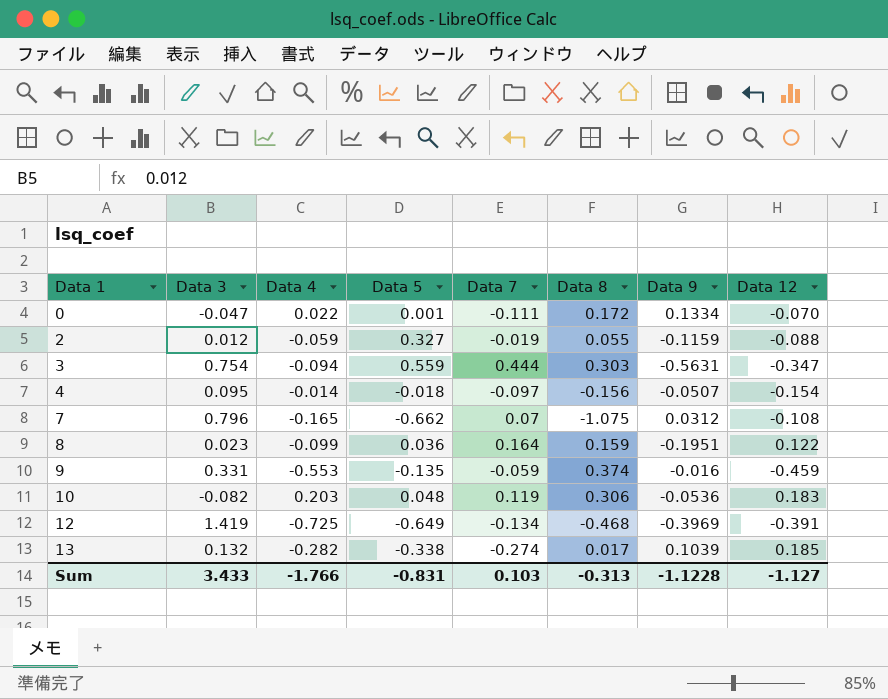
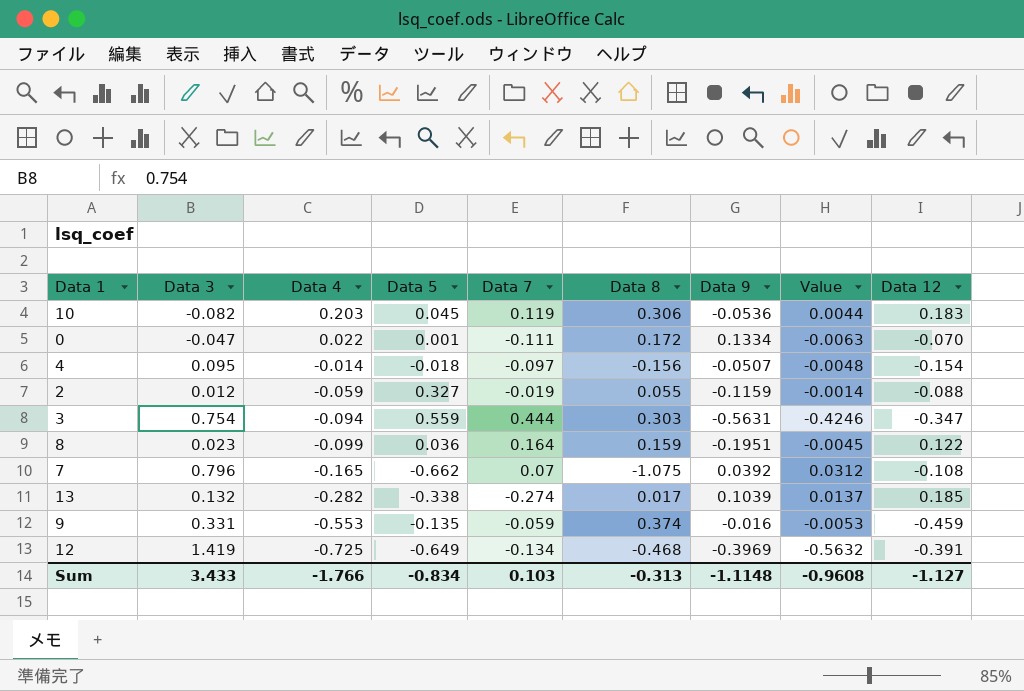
row order: Data 1 ascending -> Data 4 descending
column Value | formula: none -> [Data 3] * [Data 9]
10 | Data 5: 0.048 -> 0.045
7 | Data 9: 0.0312 -> 0.0392
Sum | Data 5: -0.831 -> -0.834
Sum | Data 9: -1.1228 -> -1.1148

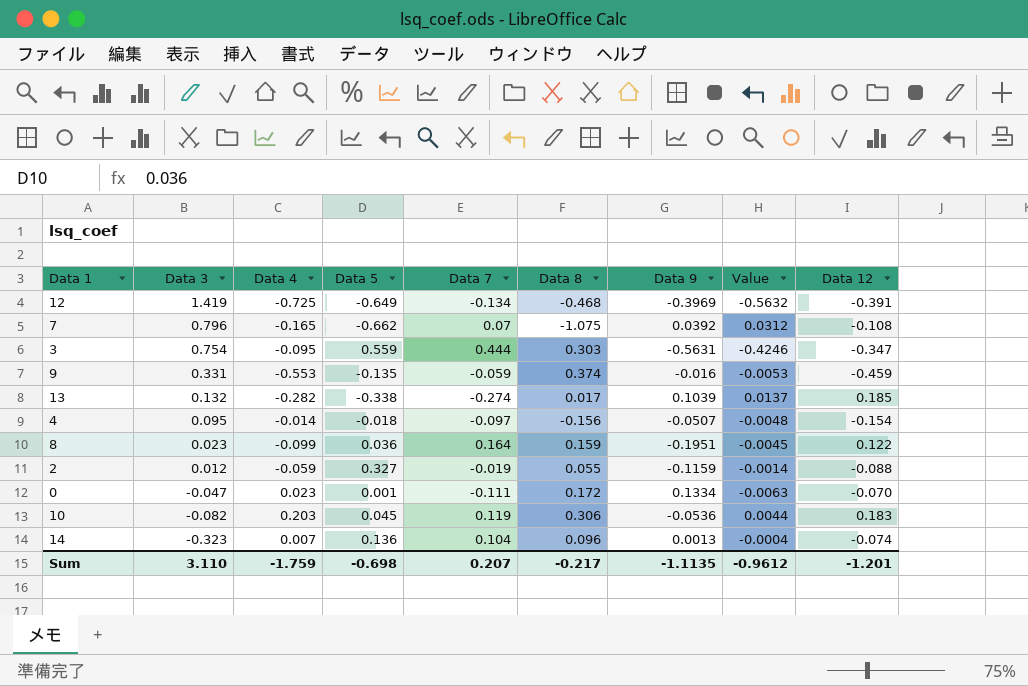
row order: Data 4 descending -> Data 3 descending
3 | Data 4: -0.094 -> -0.095
0 | Data 4: 0.022 -> 0.023
row 14: none -> -0.323 | 0.007 | 0.136 | 0.104 | 0.096 | 0.0013 | -0.0004 | -0.074
Sum | Data 3: 3.433 -> 3.110
Sum | Data 4: -1.766 -> -1.759
Sum | Data 5: -0.834 -> -0.698
Sum | Data 7: 0.103 -> 0.207
Sum | Data 8: -0.313 -> -0.217
Sum | Data 9: -1.1148 -> -1.1135
Sum | Value: -0.9608 -> -0.9612
Sum | Data 12: -1.127 -> -1.201

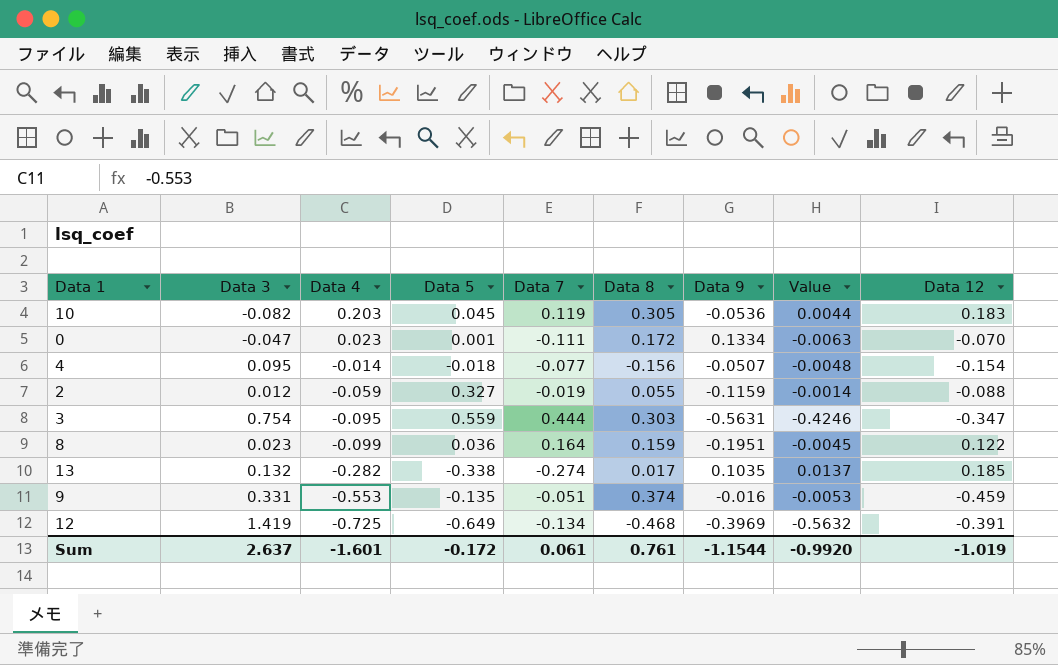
row order: Data 3 descending -> Data 4 descending
row 7: 0.796 | -0.165 | -0.662 | 0.07 | -1.075 | 0.0392 | 0.0312 | -0.108 -> none
row 14: -0.323 | 0.007 | 0.136 | 0.104 | 0.096 | 0.0013 | -0.0004 | -0.074 -> none
10 | Data 8: 0.306 -> 0.305
4 | Data 7: -0.097 -> -0.077
13 | Data 9: 0.1039 -> 0.1035
9 | Data 7: -0.059 -> -0.051
Sum | Data 3: 3.110 -> 2.637
Sum | Data 4: -1.759 -> -1.601
Sum | Data 5: -0.698 -> -0.172
Sum | Data 7: 0.207 -> 0.061
Sum | Data 8: -0.217 -> 0.761
Sum | Data 9: -1.1135 -> -1.1544
Sum | Value: -0.9612 -> -0.9920
Sum | Data 12: -1.201 -> -1.019

